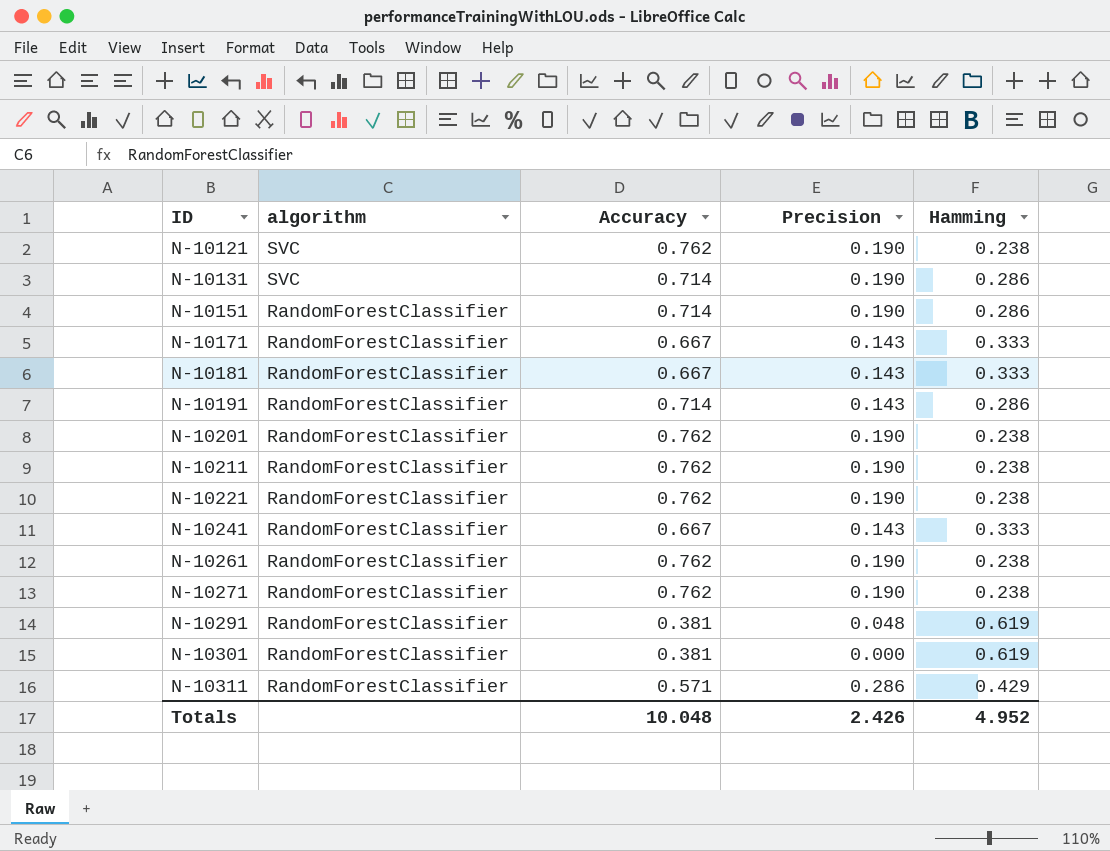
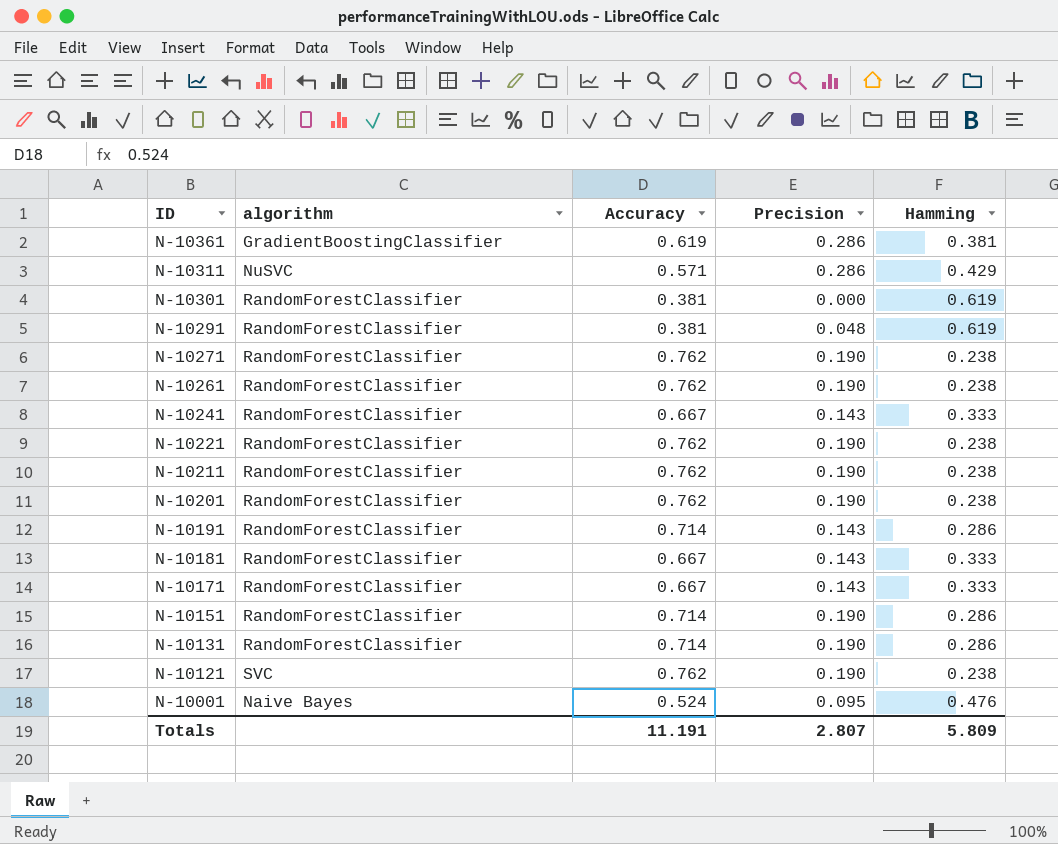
row order: ID ascending -> ID descending
row N-10361: none -> GradientBoostingClassifier | 0.619 | 0.286 | 0.381
N-10311 | algorithm: RandomForestClassifier -> NuSVC
N-10131 | algorithm: SVC -> RandomForestClassifier
row N-10001: none -> Naive Bayes | 0.524 | 0.095 | 0.476
Totals | Accuracy: 10.048 -> 11.191
Totals | Precision: 2.426 -> 2.807
Totals | Hamming: 4.952 -> 5.809

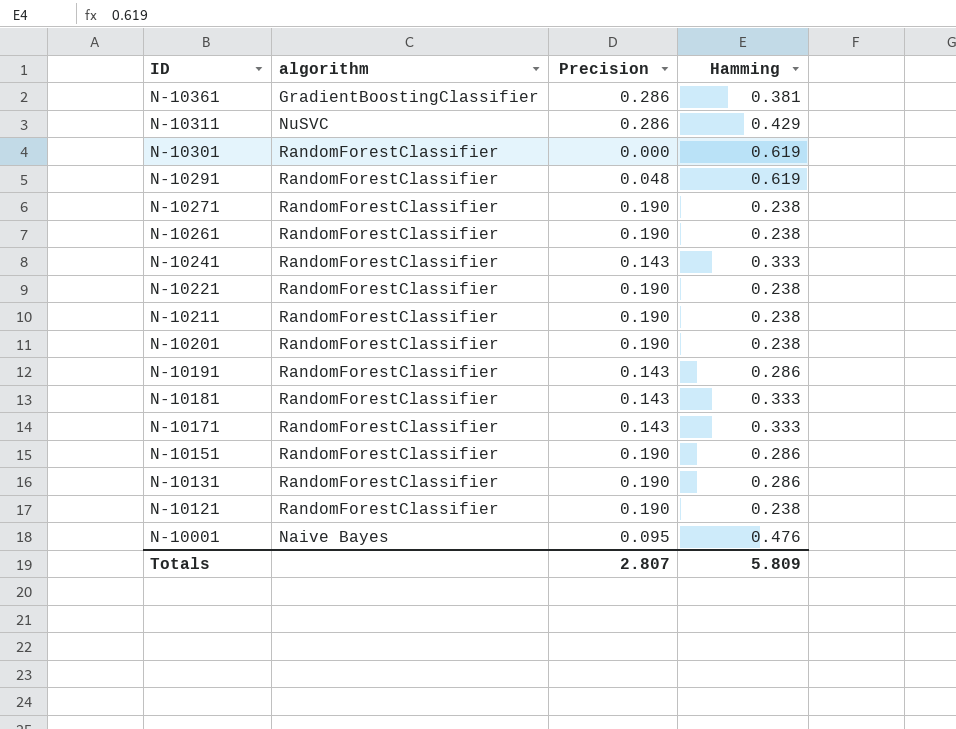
column Accuracy | position: 3 -> none
N-10121 | algorithm: SVC -> RandomForestClassifier

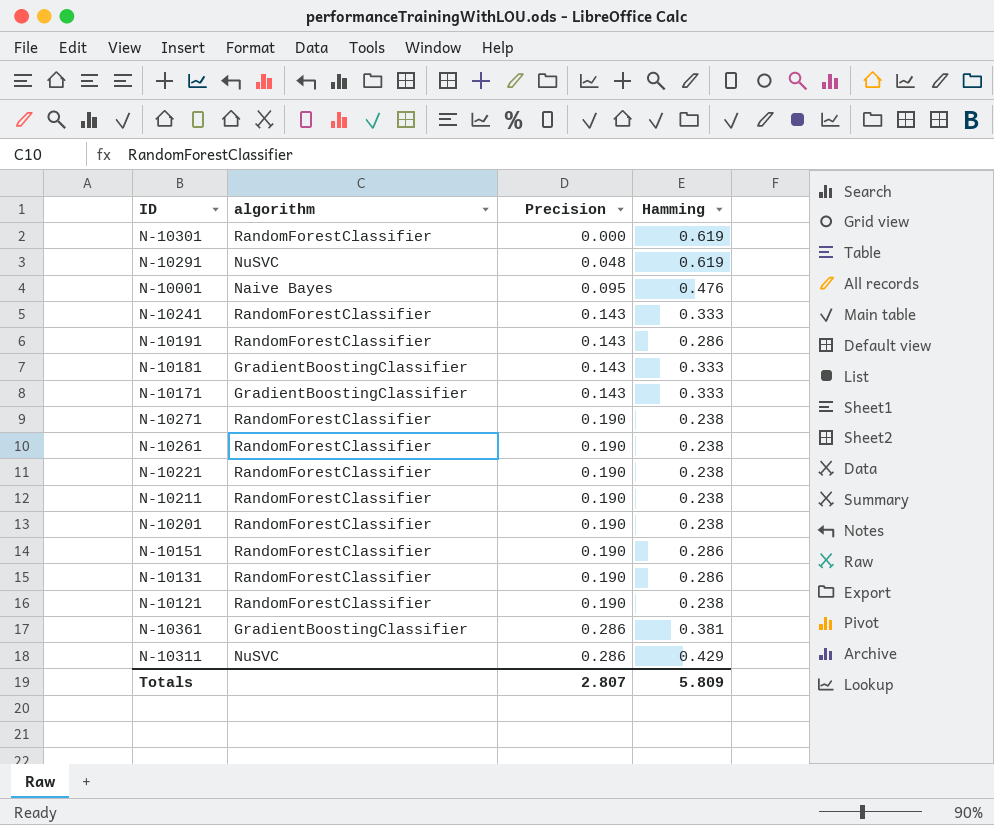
row order: ID descending -> Precision ascending
N-10291 | algorithm: RandomForestClassifier -> NuSVC
N-10181 | algorithm: RandomForestClassifier -> GradientBoostingClassifier
N-10171 | algorithm: RandomForestClassifier -> GradientBoostingClassifier

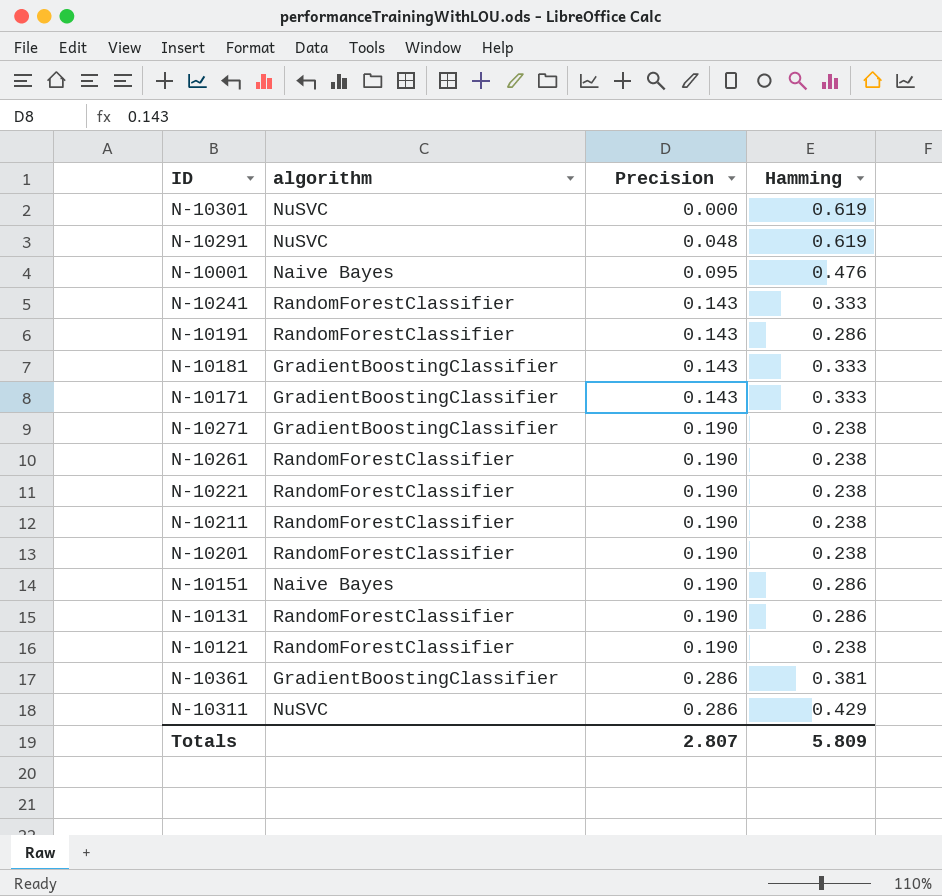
N-10301 | algorithm: RandomForestClassifier -> NuSVC
N-10271 | algorithm: RandomForestClassifier -> GradientBoostingClassifier
N-10151 | algorithm: RandomForestClassifier -> Naive Bayes

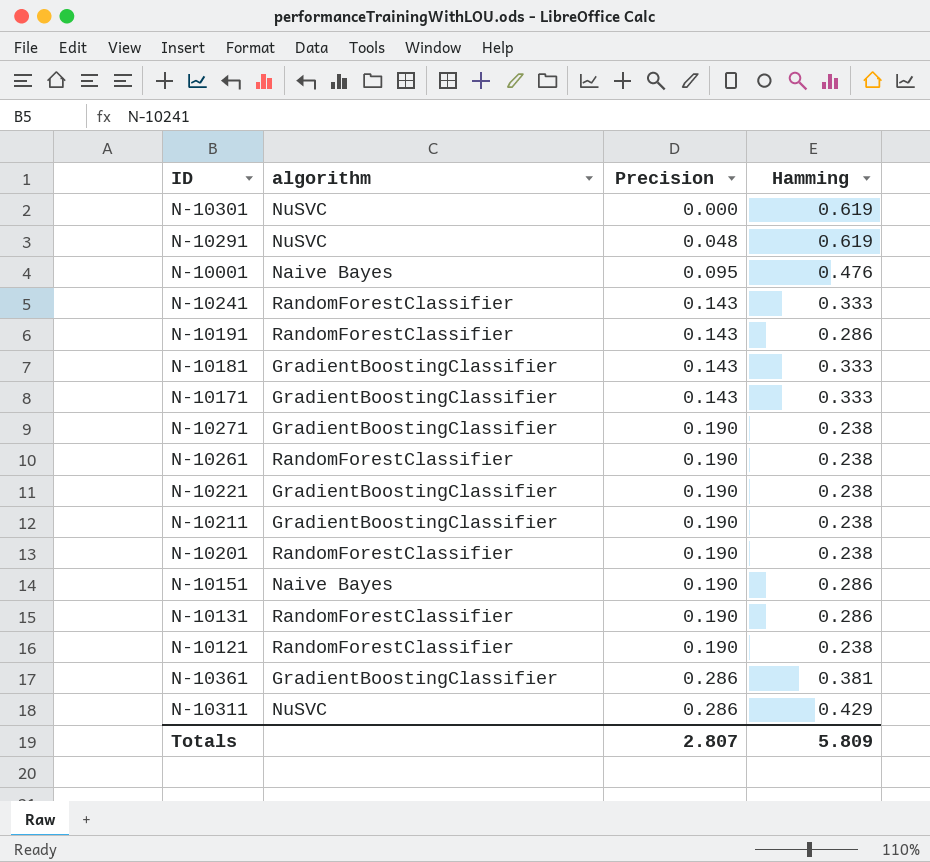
N-10221 | algorithm: RandomForestClassifier -> GradientBoostingClassifier
N-10211 | algorithm: RandomForestClassifier -> GradientBoostingClassifier

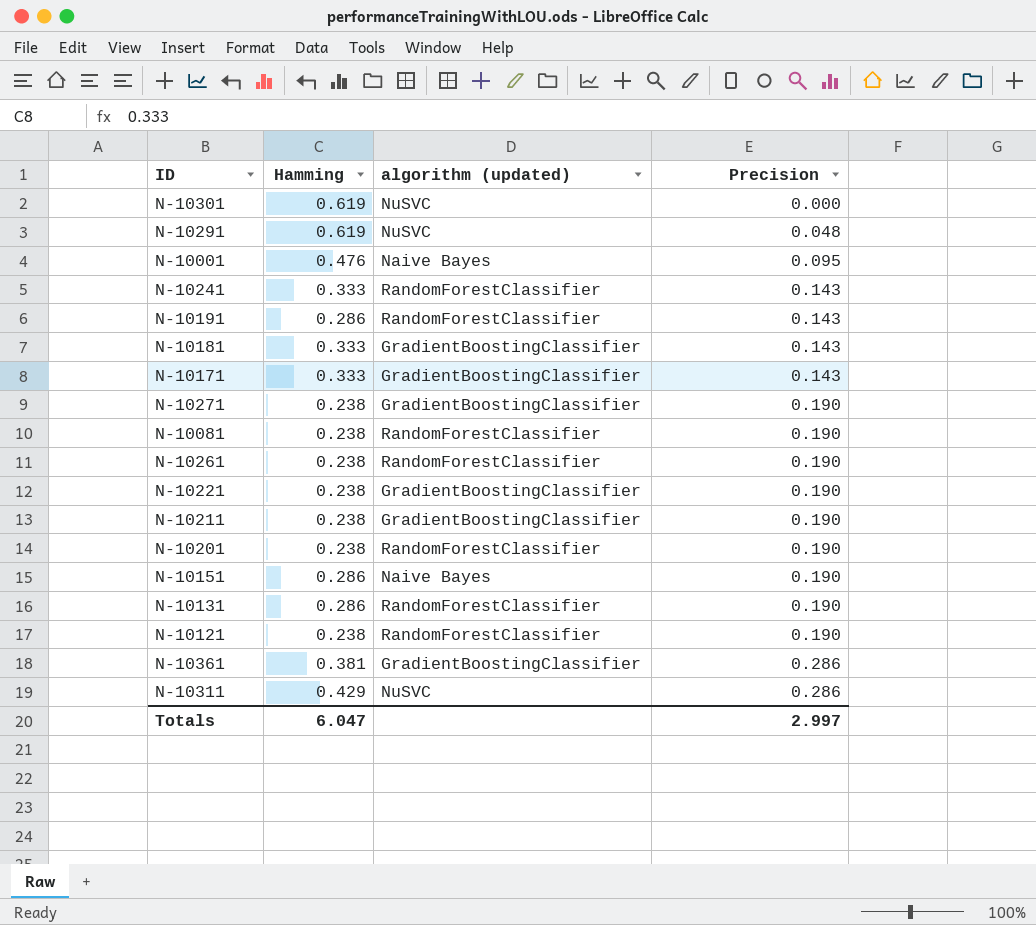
column Hamming | position: 4 -> 2
column name: algorithm -> algorithm (updated)
row N-10081: none -> 0.238 | RandomForestClassifier | 0.190
Totals | Hamming: 5.809 -> 6.047
Totals | Precision: 2.807 -> 2.997

